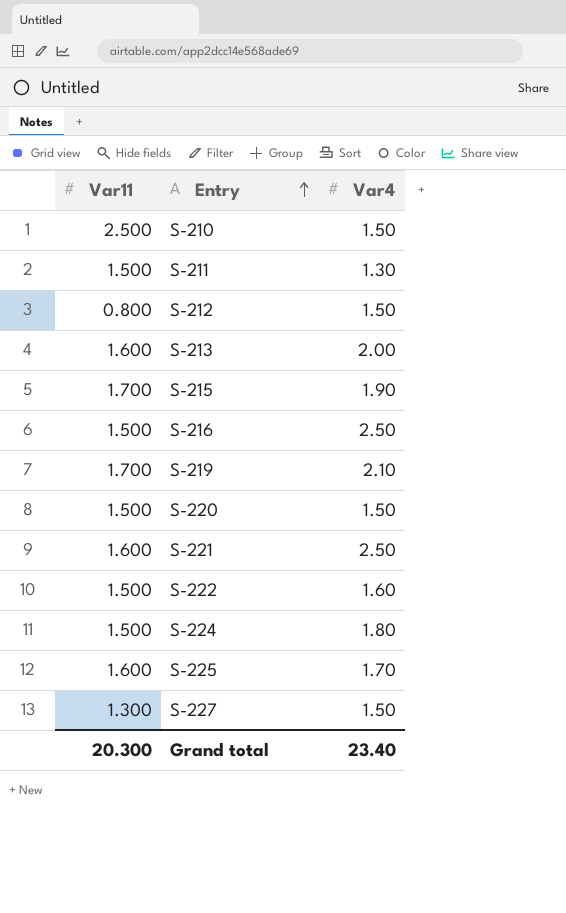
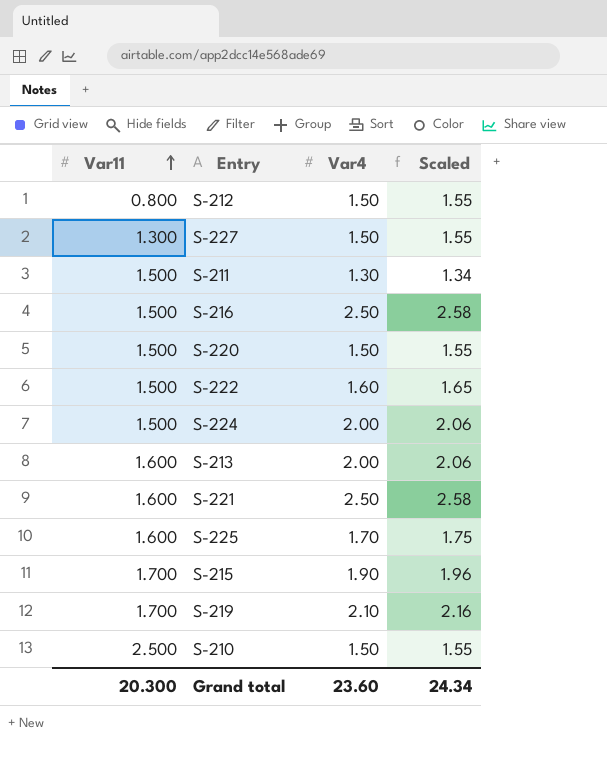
row order: Entry ascending -> Var11 ascending
column Scaled | formula: none -> [Var4] * 1.03
S-224 | Var4: 1.80 -> 2.00
Grand total | Var4: 23.40 -> 23.60

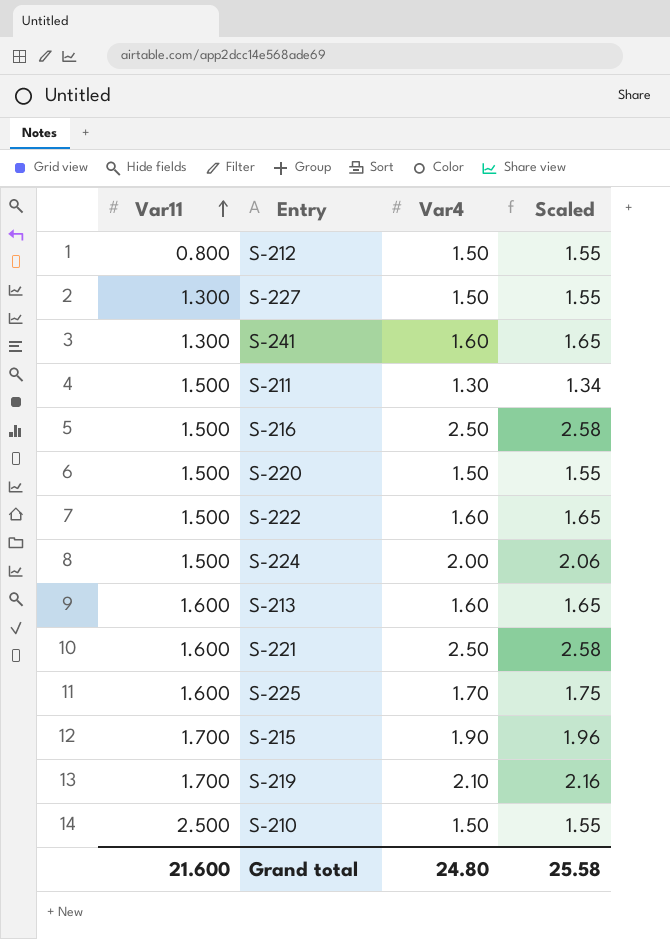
row S-241: none -> 1.300 | 1.60 | 1.65
S-213 | Var4: 2.00 -> 1.60
S-213 | Scaled: 2.06 -> 1.65
Grand total | Var11: 20.300 -> 21.600
Grand total | Var4: 23.60 -> 24.80
Grand total | Scaled: 24.34 -> 25.58

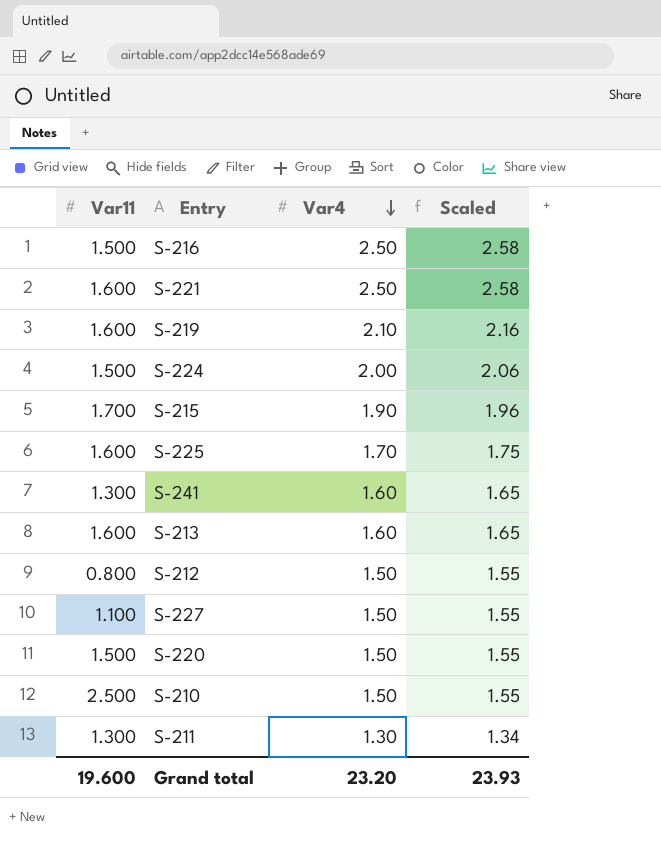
row order: Var11 ascending -> Var4 descending
row S-222: 1.500 | 1.60 | 1.65 -> none
S-219 | Var11: 1.700 -> 1.600
S-227 | Var11: 1.300 -> 1.100
S-211 | Var11: 1.500 -> 1.300
Grand total | Var11: 21.600 -> 19.600
Grand total | Var4: 24.80 -> 23.20
Grand total | Scaled: 25.58 -> 23.93

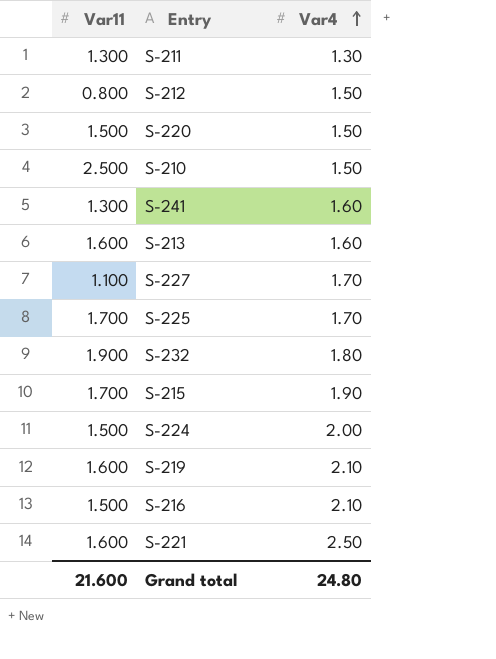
row order: Var4 descending -> Var4 ascending
column Scaled | formula: [Var4] * 1.03 -> none
S-227 | Var4: 1.50 -> 1.70
S-225 | Var11: 1.600 -> 1.700
row S-232: none -> 1.900 | 1.80
S-216 | Var4: 2.50 -> 2.10
Grand total | Var11: 19.600 -> 21.600
Grand total | Var4: 23.20 -> 24.80

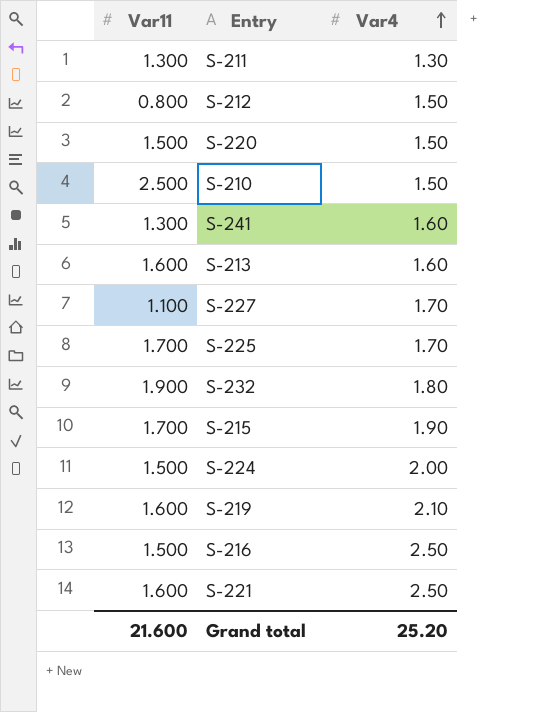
S-216 | Var4: 2.10 -> 2.50
Grand total | Var4: 24.80 -> 25.20

